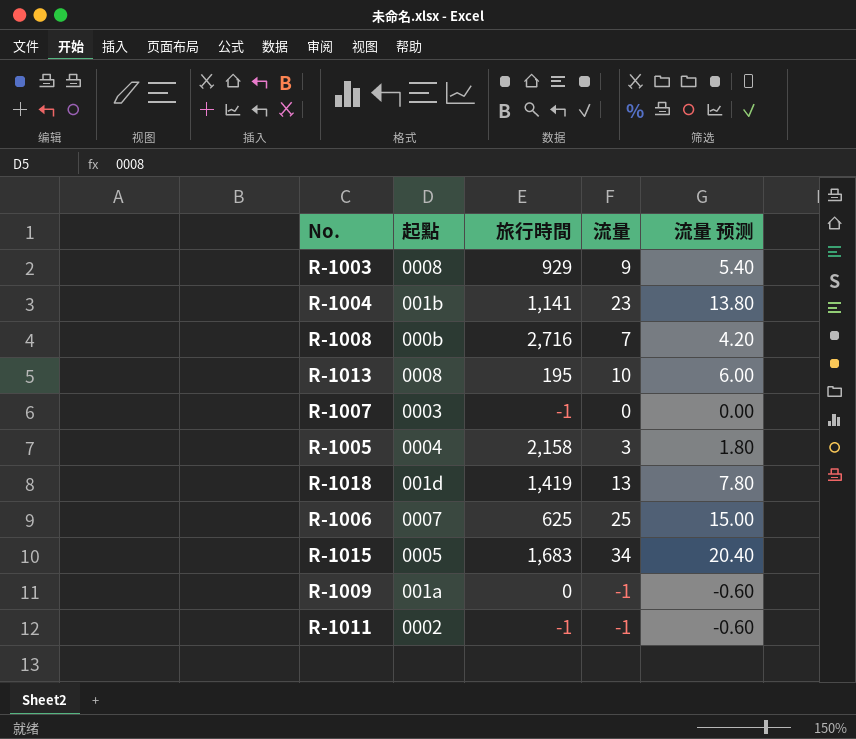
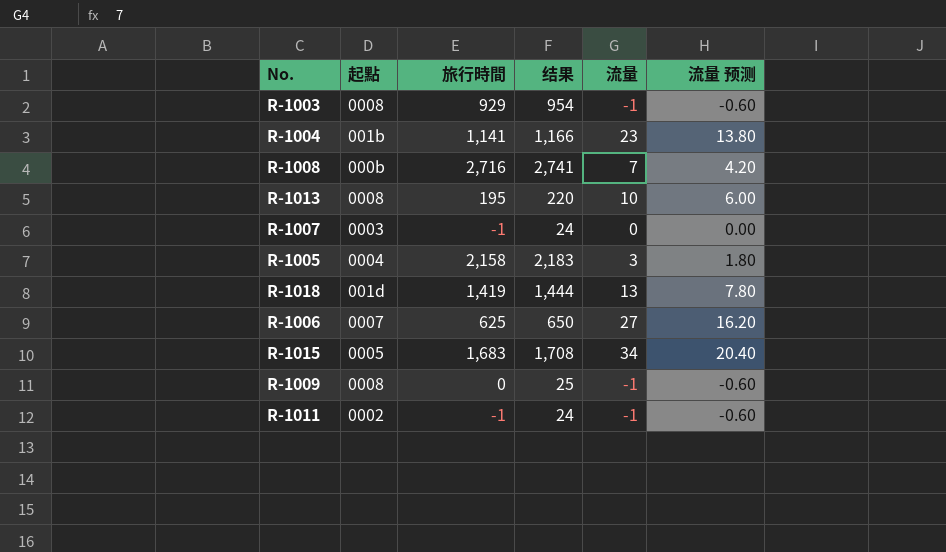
column 结果 | formula: none -> [旅行時間] + 25
R-1003 | 流量: 9 -> -1
R-1003 | 流量 预测: 5.40 -> -0.60
R-1006 | 流量: 25 -> 27
R-1006 | 流量 预测: 15.00 -> 16.20
R-1009 | 起點: 001a -> 0008

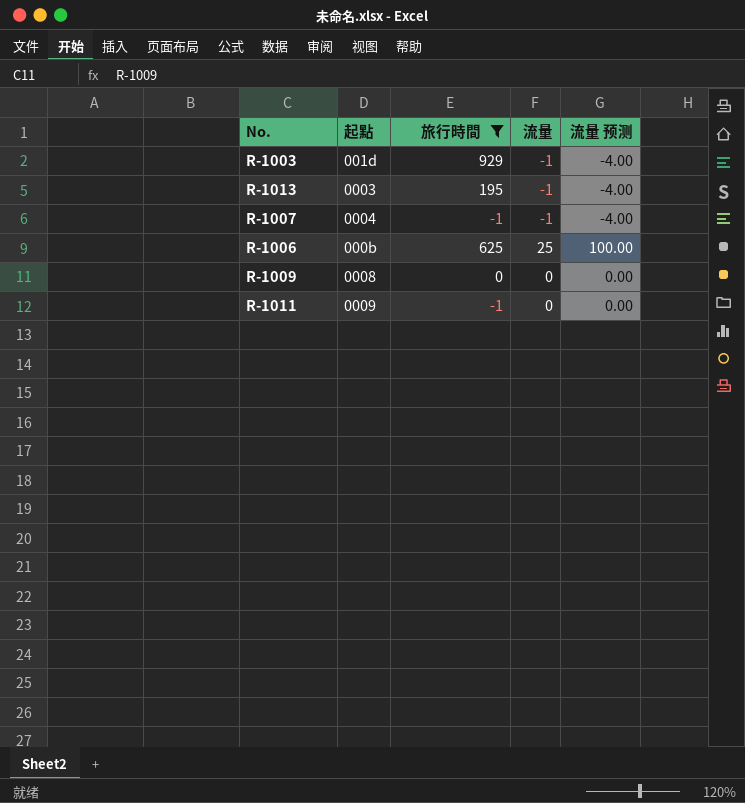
filter: none -> 旅行時間 <= 929
column 结果 | formula: [旅行時間] + 25 -> none
column 流量 预测 | formula: [流量] * 0.6 -> [流量] * 4
R-1003 | 起點: 0008 -> 001d
R-1013 | 起點: 0008 -> 0003
R-1013 | 流量: 10 -> -1
R-1007 | 起點: 0003 -> 0004
R-1007 | 流量: 0 -> -1
R-1006 | 起點: 0007 -> 000b
R-1006 | 流量: 27 -> 25
R-1009 | 流量: -1 -> 0
R-1011 | 起點: 0002 -> 0009
R-1011 | 流量: -1 -> 0

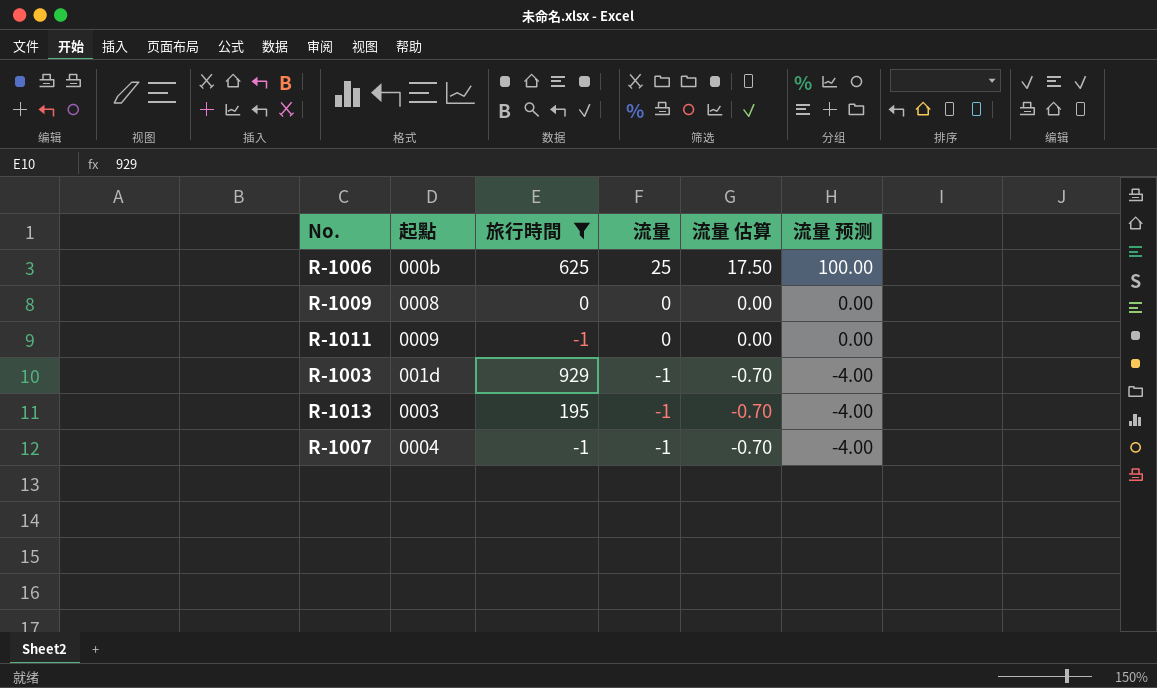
row order: none -> 流量 descending
column 流量 估算 | formula: none -> [流量] * 0.7

